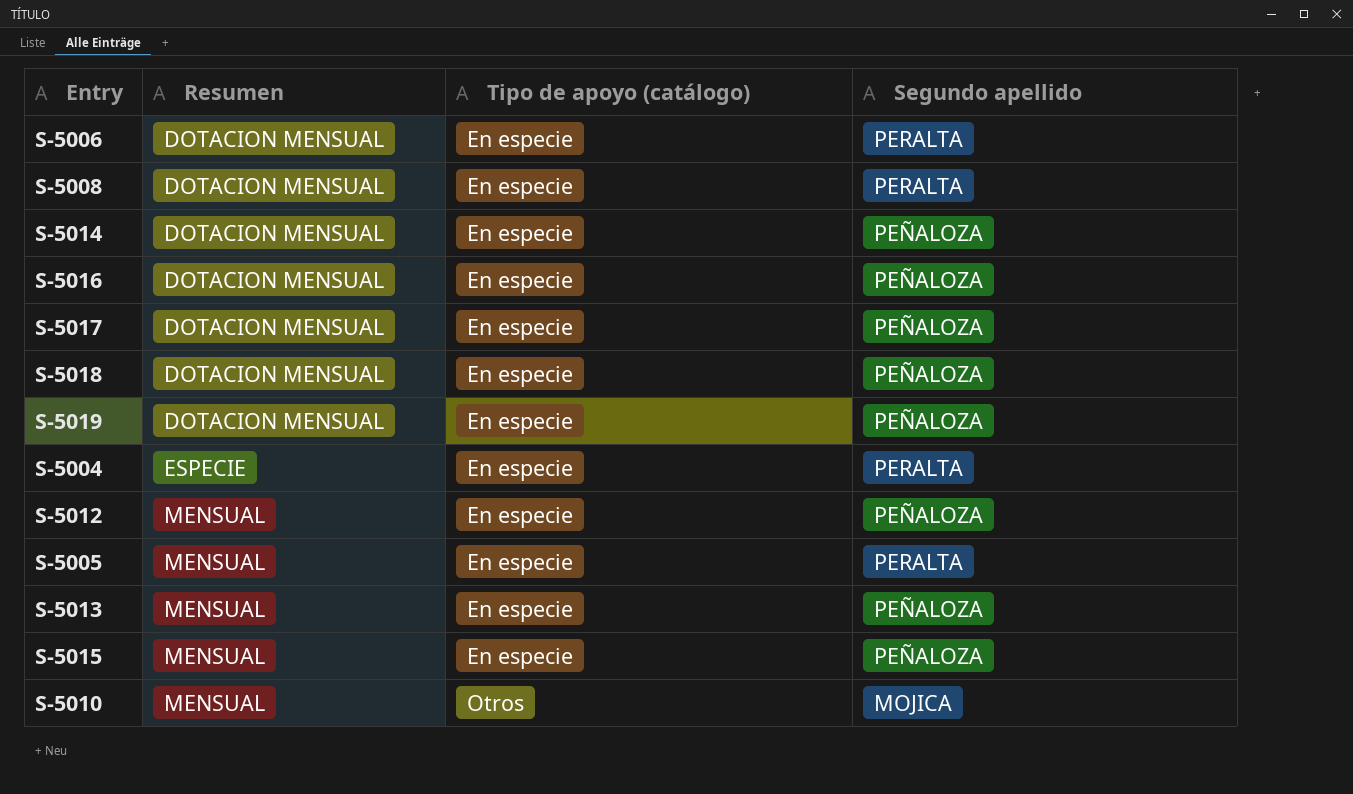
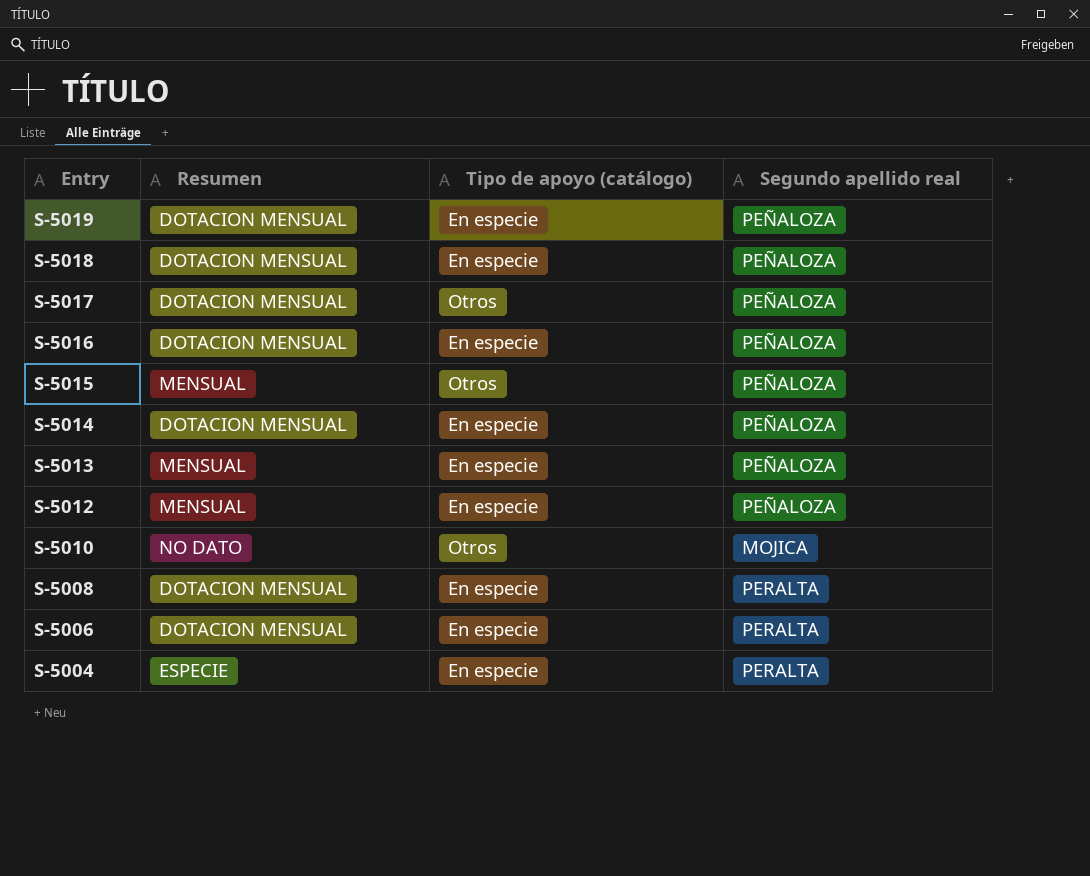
row order: Resumen ascending -> Entry descending
column name: Segundo apellido -> Segundo apellido real
row S-5005: MENSUAL | En especie | PERALTA -> none
S-5017 | Tipo de apoyo (catálogo): En especie -> Otros
S-5015 | Tipo de apoyo (catálogo): En especie -> Otros
S-5010 | Resumen: MENSUAL -> NO DATO

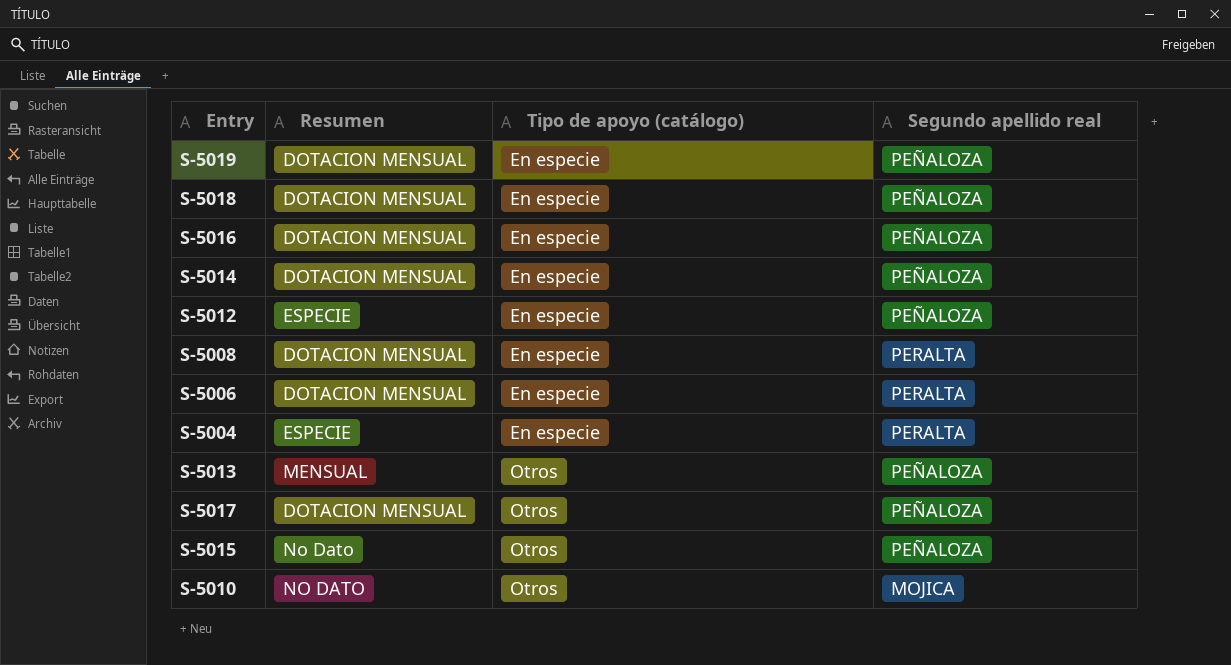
row order: Entry descending -> Tipo de apoyo (catálogo) ascending
S-5012 | Resumen: MENSUAL -> ESPECIE
S-5013 | Tipo de apoyo (catálogo): En especie -> Otros
S-5015 | Resumen: MENSUAL -> No Dato

